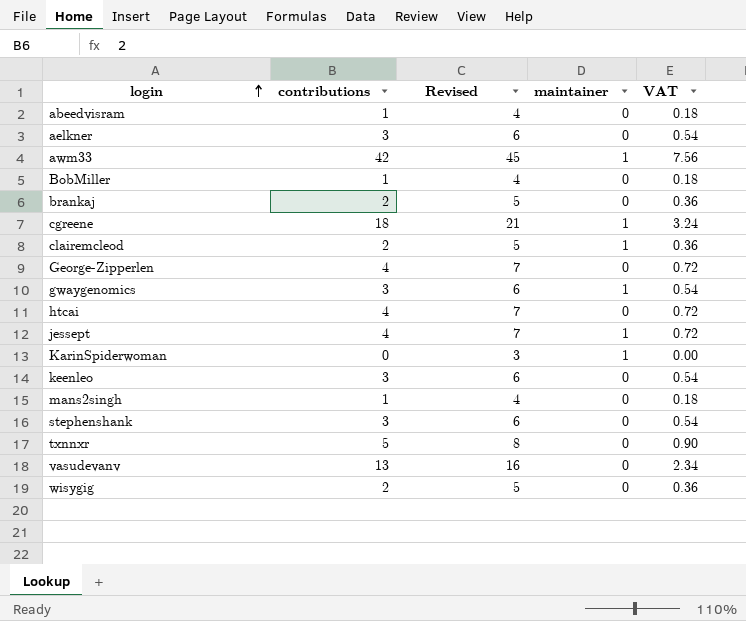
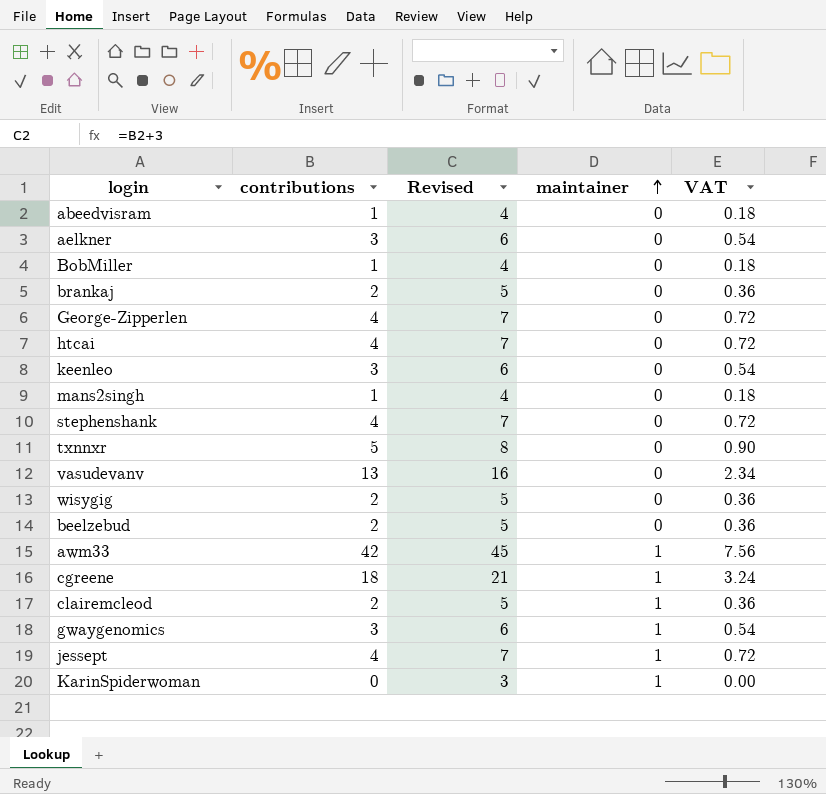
row order: login ascending -> maintainer ascending
stephenshank | contributions: 3 -> 4
stephenshank | Revised: 6 -> 7
stephenshank | VAT: 0.54 -> 0.72
row beelzebud: none -> 2 | 5 | 0 | 0.36

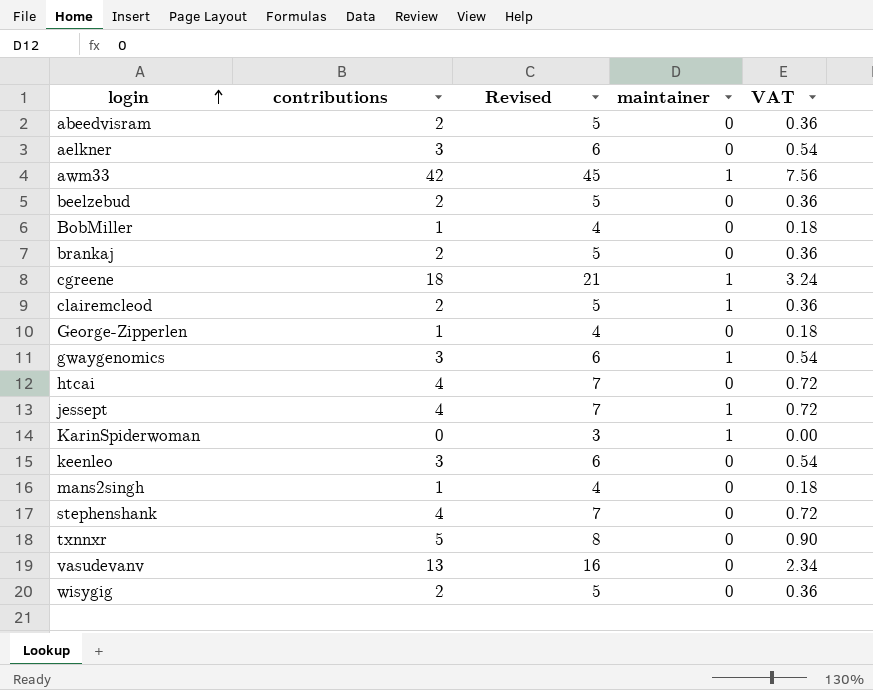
row order: maintainer ascending -> login ascending
abeedvisram | contributions: 1 -> 2
abeedvisram | Revised: 4 -> 5
abeedvisram | VAT: 0.18 -> 0.36
George-Zipperlen | contributions: 4 -> 1
George-Zipperlen | Revised: 7 -> 4
George-Zipperlen | VAT: 0.72 -> 0.18

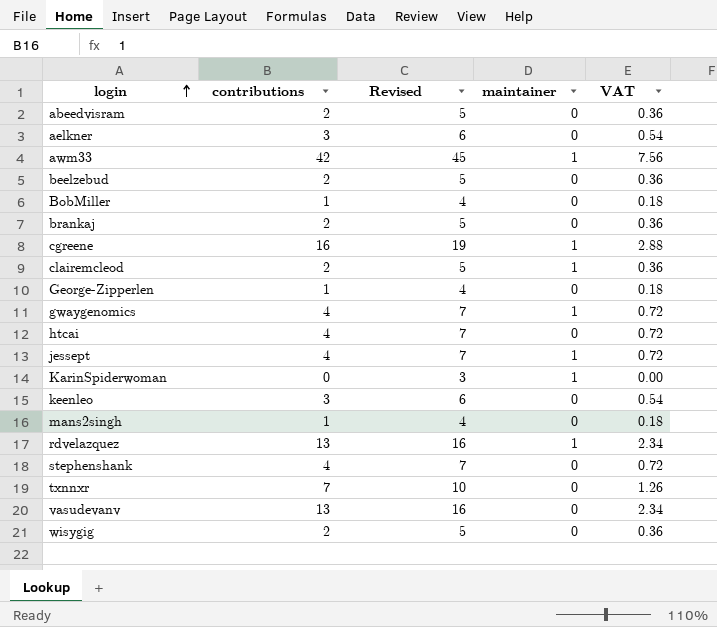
cgreene | contributions: 18 -> 16
cgreene | Revised: 21 -> 19
cgreene | VAT: 3.24 -> 2.88
gwaygenomics | contributions: 3 -> 4
gwaygenomics | Revised: 6 -> 7
gwaygenomics | VAT: 0.54 -> 0.72
row rdvelazquez: none -> 13 | 16 | 1 | 2.34
txnnxr | contributions: 5 -> 7
txnnxr | Revised: 8 -> 10
txnnxr | VAT: 0.90 -> 1.26

